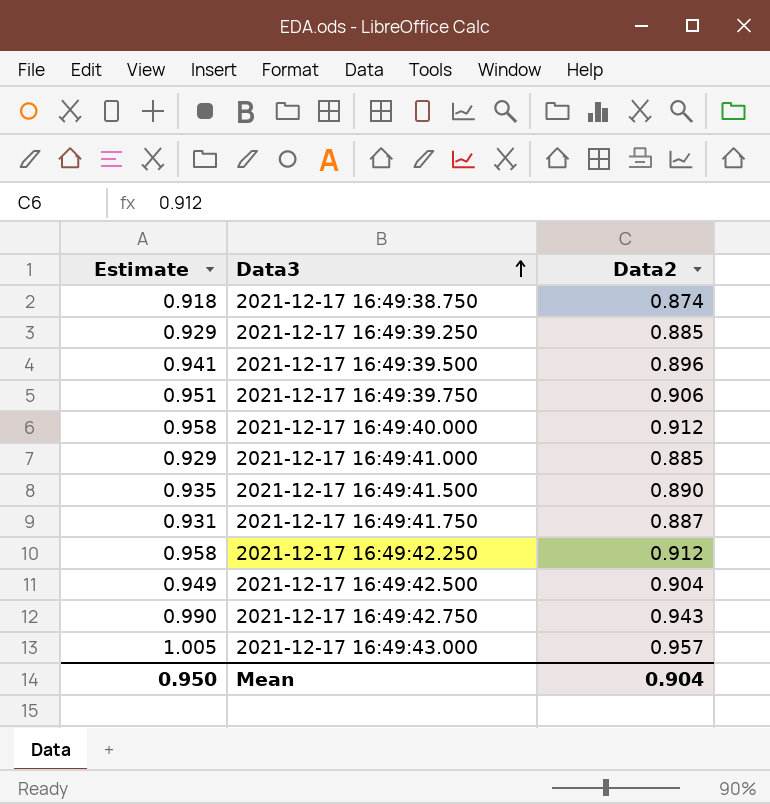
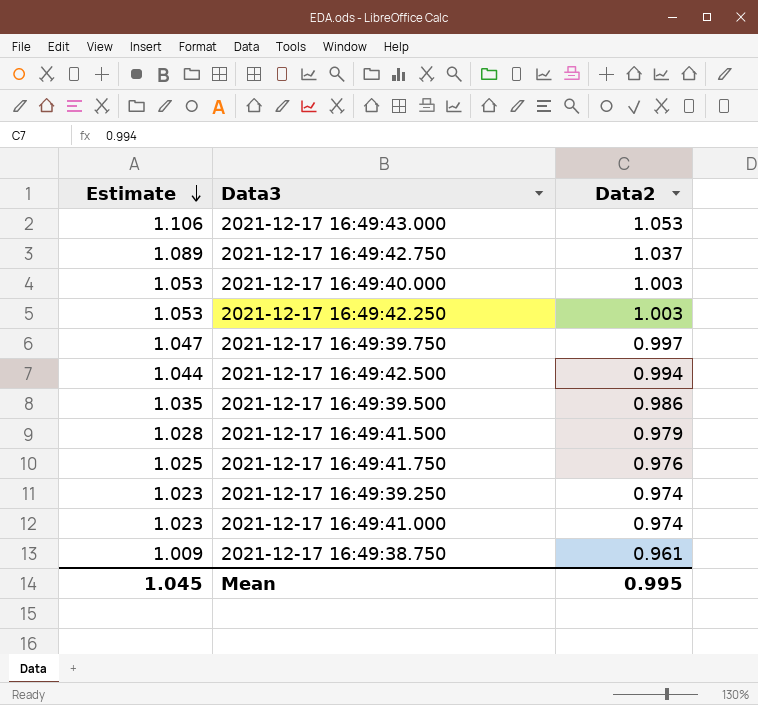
row order: Data3 ascending -> Estimate descending
2021-12-17 16:49:43.000 | Estimate: 1.005 -> 1.106
2021-12-17 16:49:43.000 | Data2: 0.957 -> 1.053
2021-12-17 16:49:42.750 | Estimate: 0.990 -> 1.089
2021-12-17 16:49:42.750 | Data2: 0.943 -> 1.037
2021-12-17 16:49:40.000 | Estimate: 0.958 -> 1.053
2021-12-17 16:49:40.000 | Data2: 0.912 -> 1.003
2021-12-17 16:49:42.250 | Estimate: 0.958 -> 1.053
2021-12-17 16:49:42.250 | Data2: 0.912 -> 1.003
2021-12-17 16:49:39.750 | Estimate: 0.951 -> 1.047
2021-12-17 16:49:39.750 | Data2: 0.906 -> 0.997
2021-12-17 16:49:42.500 | Estimate: 0.949 -> 1.044
2021-12-17 16:49:42.500 | Data2: 0.904 -> 0.994
2021-12-17 16:49:39.500 | Estimate: 0.941 -> 1.035
2021-12-17 16:49:39.500 | Data2: 0.896 -> 0.986
2021-12-17 16:49:41.500 | Estimate: 0.935 -> 1.028
2021-12-17 16:49:41.500 | Data2: 0.890 -> 0.979
2021-12-17 16:49:41.750 | Estimate: 0.931 -> 1.025
2021-12-17 16:49:41.750 | Data2: 0.887 -> 0.976
2021-12-17 16:49:39.250 | Estimate: 0.929 -> 1.023
2021-12-17 16:49:39.250 | Data2: 0.885 -> 0.974
2021-12-17 16:49:41.000 | Estimate: 0.929 -> 1.023
2021-12-17 16:49:41.000 | Data2: 0.885 -> 0.974
2021-12-17 16:49:38.750 | Estimate: 0.918 -> 1.009
2021-12-17 16:49:38.750 | Data2: 0.874 -> 0.961
Mean | Estimate: 0.950 -> 1.045
Mean | Data2: 0.904 -> 0.995

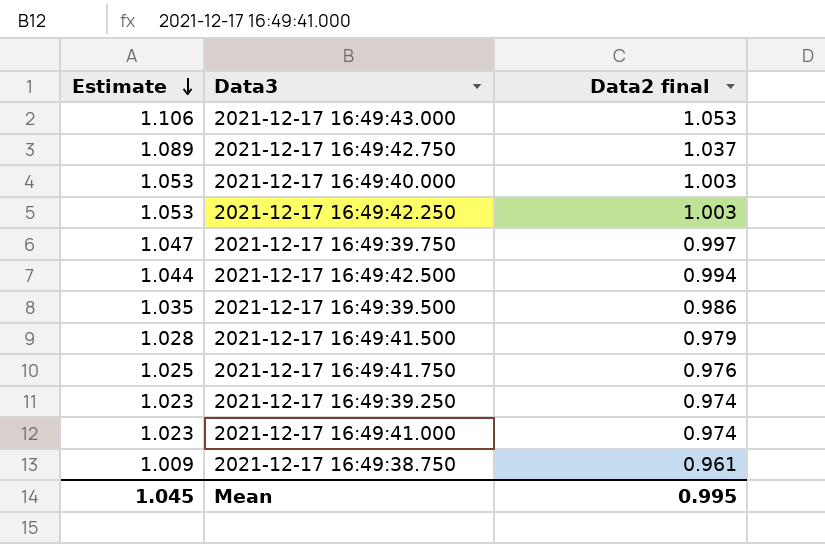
column name: Data2 -> Data2 final

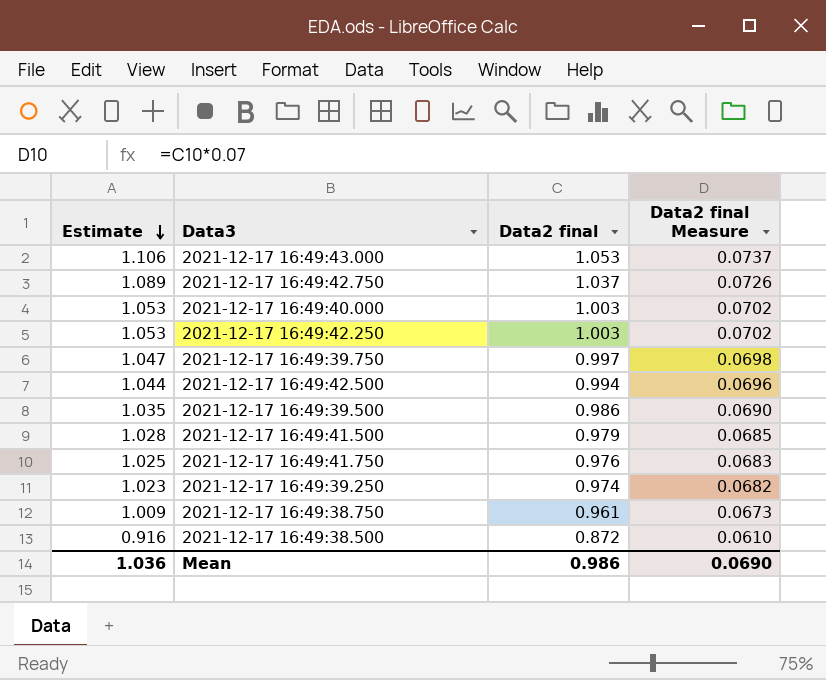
column Data2 final Measure | formula: none -> [Data2 final] * 0.07
row 2021-12-17 16:49:41.000: 1.023 | 0.974 -> none
row 2021-12-17 16:49:38.500: none -> 0.916 | 0.872 | 0.0610
Mean | Estimate: 1.045 -> 1.036
Mean | Data2 final: 0.995 -> 0.986

